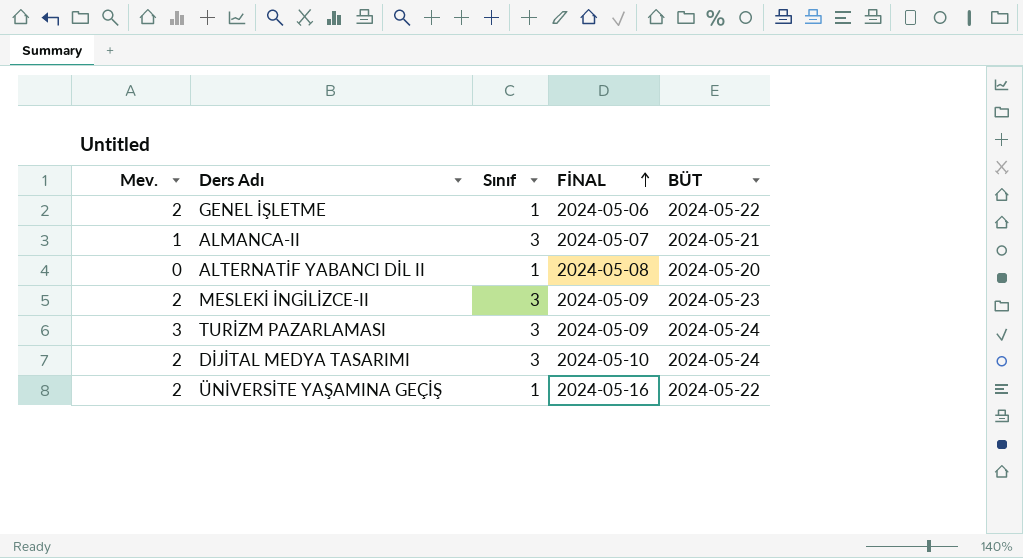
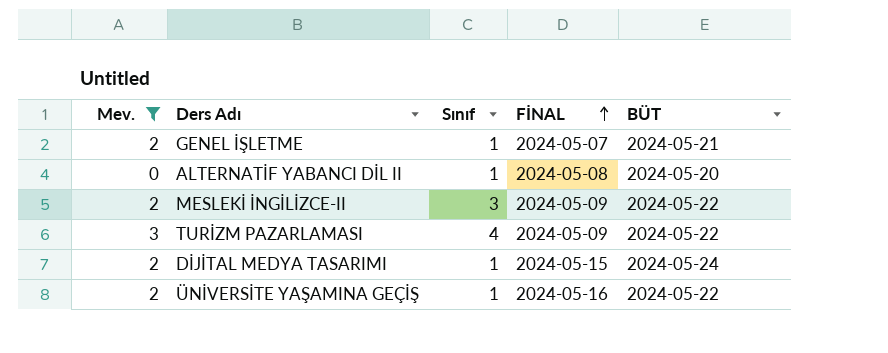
filter: none -> Mev. != 1
GENEL İŞLETME | FİNAL: 2024-05-06 -> 2024-05-07
GENEL İŞLETME | BÜT: 2024-05-22 -> 2024-05-21
MESLEKİ İNGİLİZCE-II | BÜT: 2024-05-23 -> 2024-05-22
TURİZM PAZARLAMASI | Sınıf: 3 -> 4
TURİZM PAZARLAMASI | BÜT: 2024-05-24 -> 2024-05-22
DİJİTAL MEDYA TASARIMI | Sınıf: 3 -> 1
DİJİTAL MEDYA TASARIMI | FİNAL: 2024-05-10 -> 2024-05-15

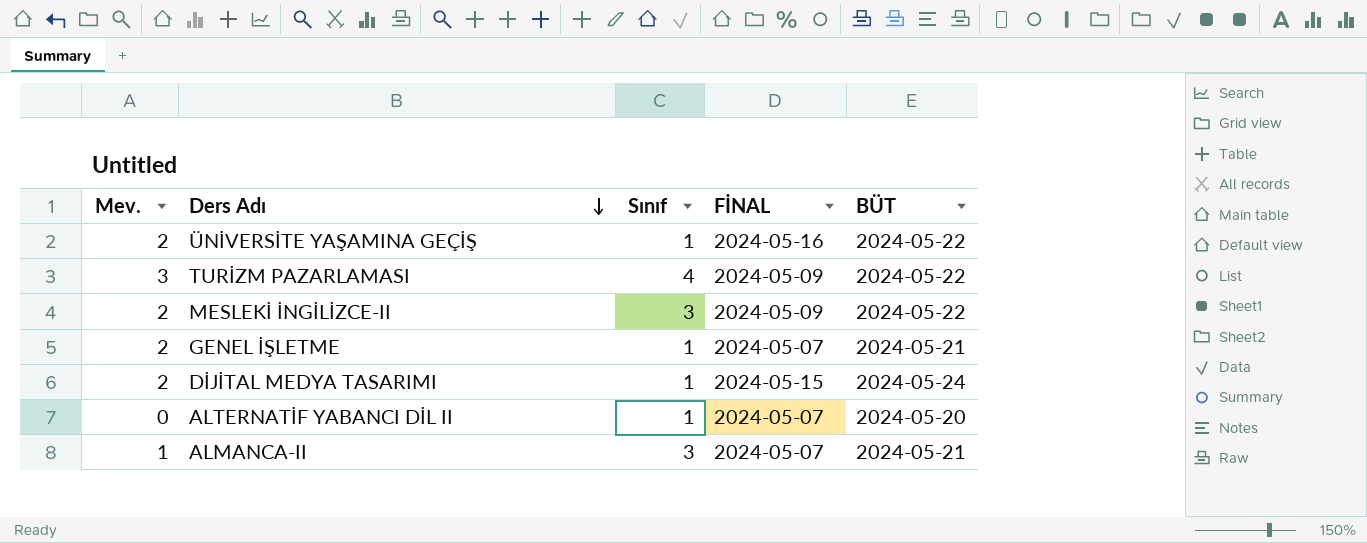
filter: Mev. != 1 -> none
row order: FİNAL ascending -> Ders Adı descending
ALTERNATİF YABANCI DİL II | FİNAL: 2024-05-08 -> 2024-05-07

